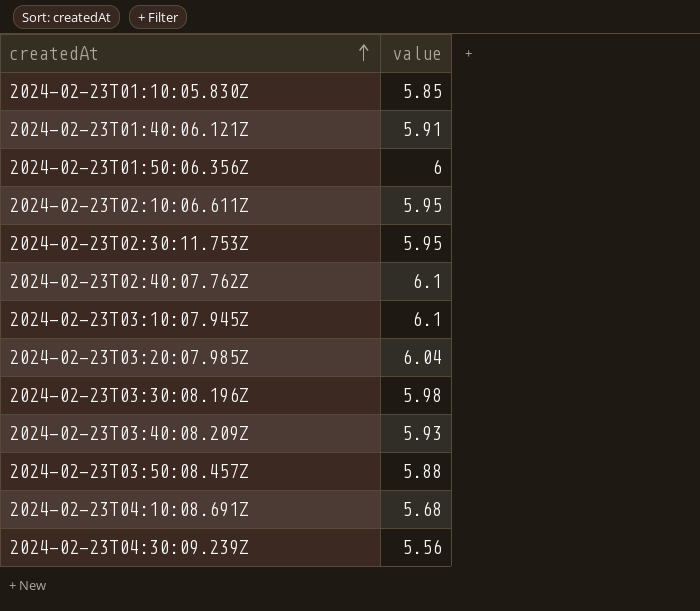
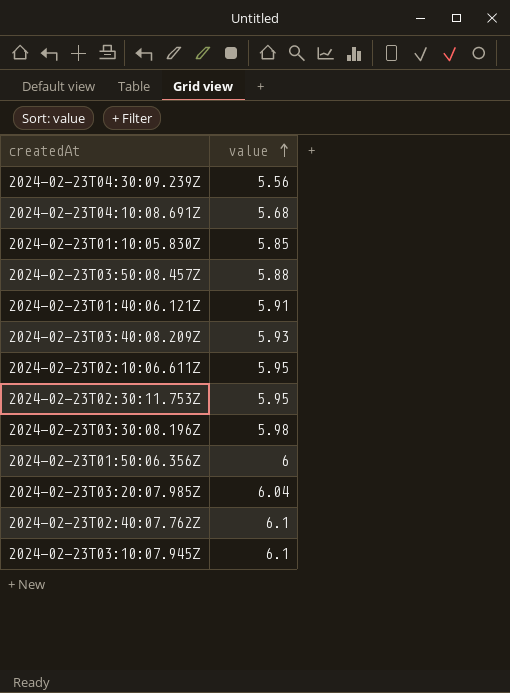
row order: createdAt ascending -> value ascending

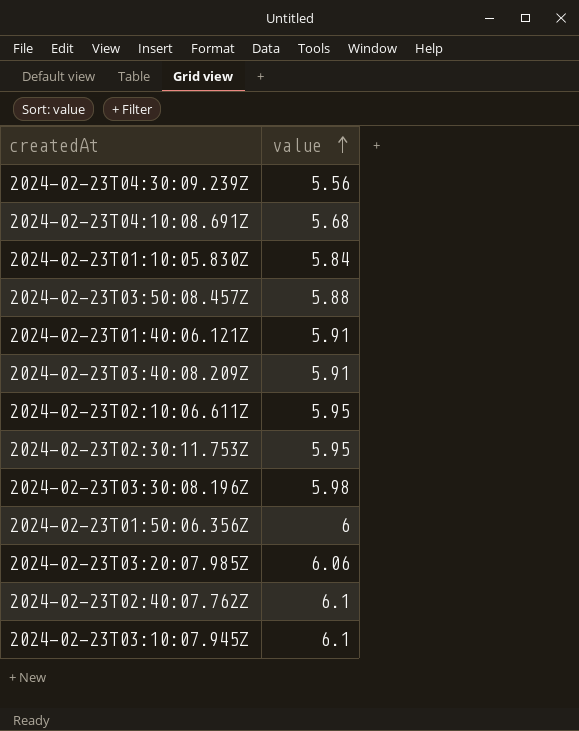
2024-02-23T01:10:05.830Z | value: 5.85 -> 5.84
2024-02-23T03:40:08.209Z | value: 5.93 -> 5.91
2024-02-23T03:20:07.985Z | value: 6.04 -> 6.06

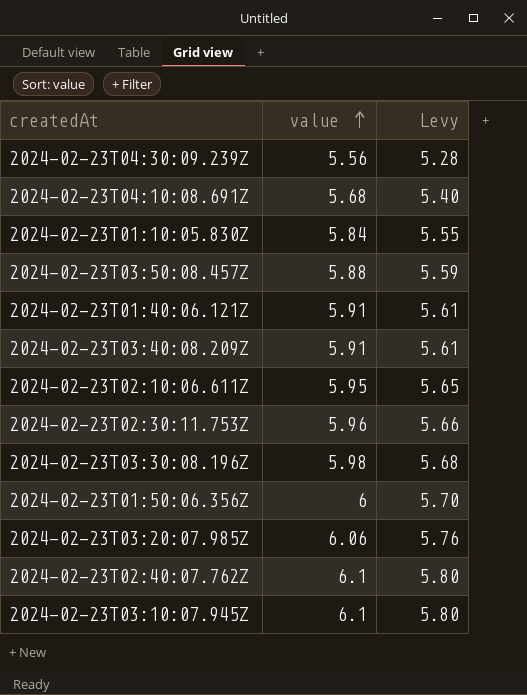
column Levy | formula: none -> [value] * 0.95
2024-02-23T02:30:11.753Z | value: 5.95 -> 5.96

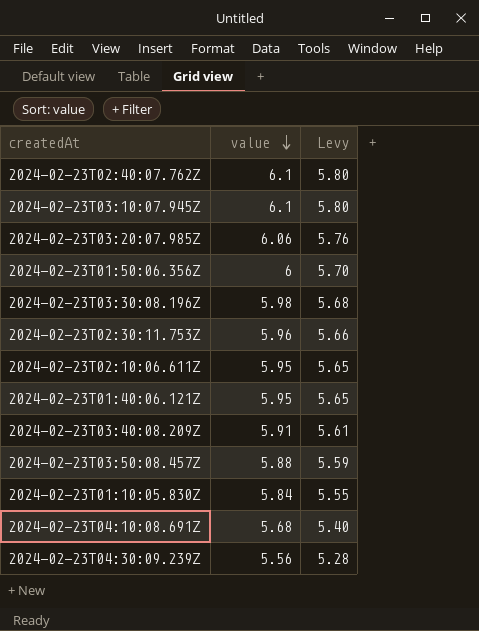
row order: value ascending -> value descending
2024-02-23T01:40:06.121Z | value: 5.91 -> 5.95
2024-02-23T01:40:06.121Z | Levy: 5.61 -> 5.65

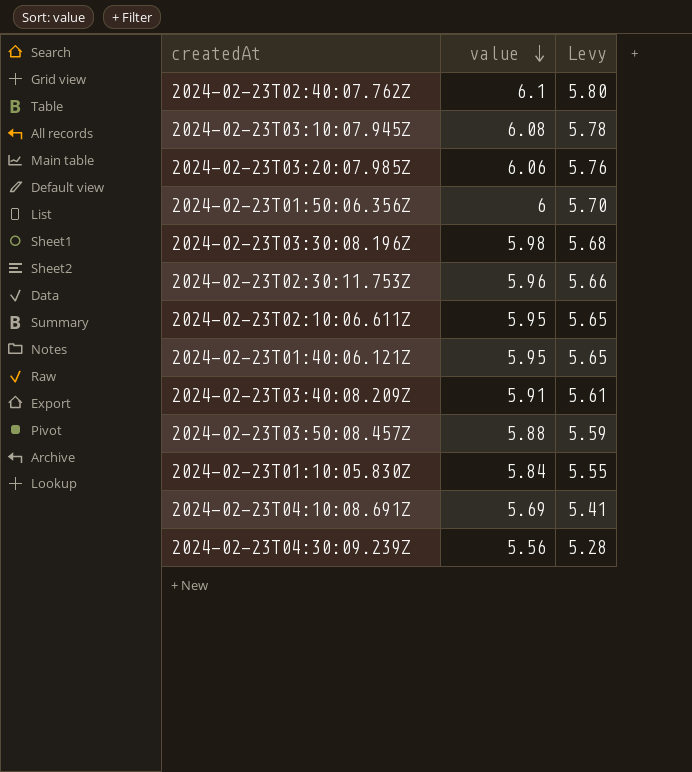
2024-02-23T03:10:07.945Z | value: 6.1 -> 6.08
2024-02-23T03:10:07.945Z | Levy: 5.80 -> 5.78
2024-02-23T04:10:08.691Z | value: 5.68 -> 5.69
2024-02-23T04:10:08.691Z | Levy: 5.40 -> 5.41

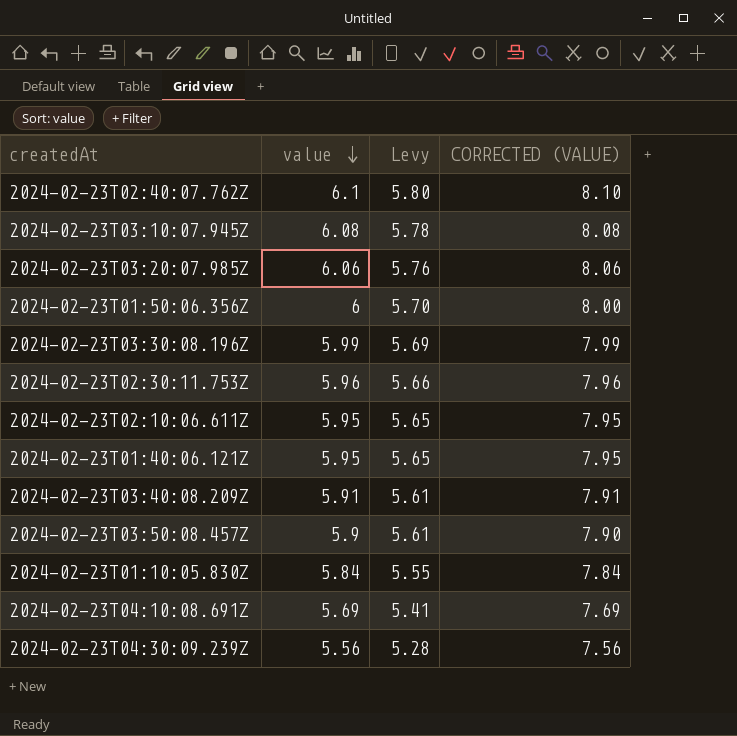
column CORRECTED (VALUE) | formula: none -> [value] + 2
2024-02-23T03:30:08.196Z | value: 5.98 -> 5.99
2024-02-23T03:30:08.196Z | Levy: 5.68 -> 5.69
2024-02-23T03:50:08.457Z | value: 5.88 -> 5.9
2024-02-23T03:50:08.457Z | Levy: 5.59 -> 5.61

